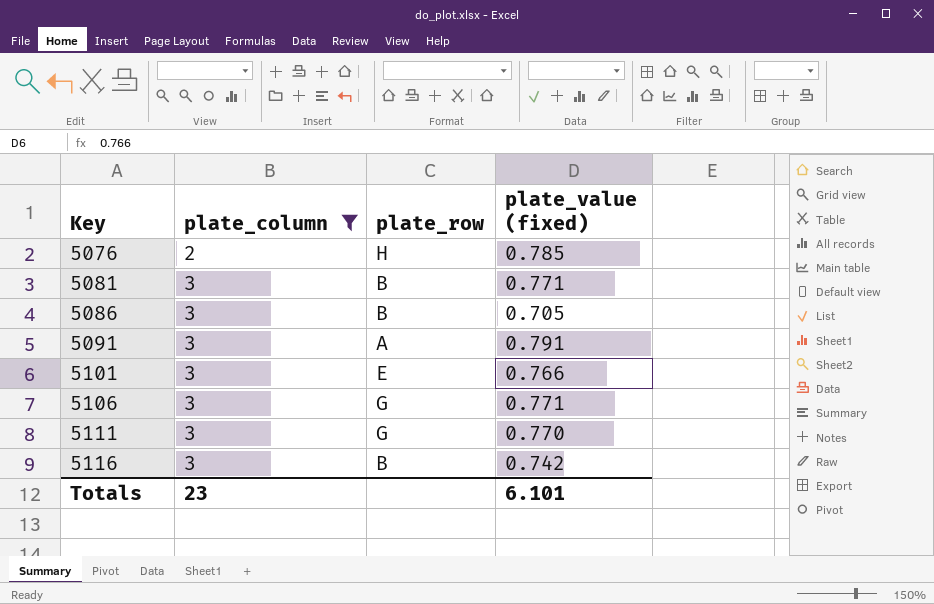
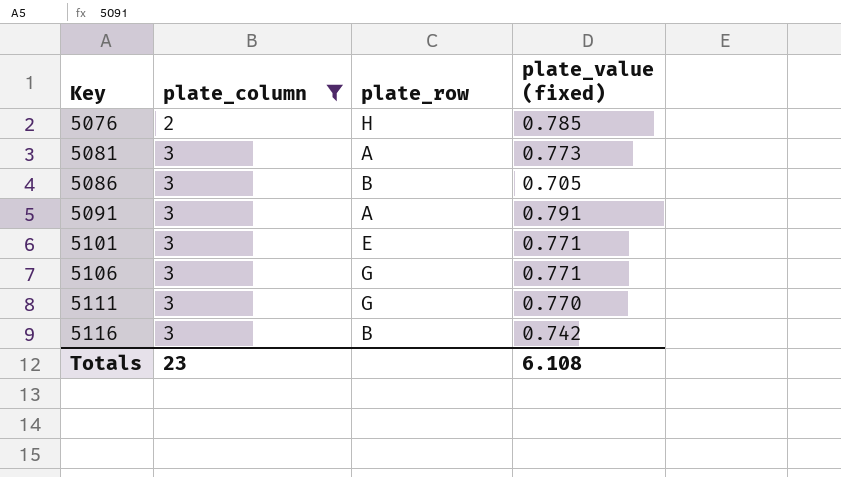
5081 | plate_row: B -> A
5081 | plate_value (fixed): 0.771 -> 0.773
5101 | plate_value (fixed): 0.766 -> 0.771
Totals | plate_value (fixed): 6.101 -> 6.108

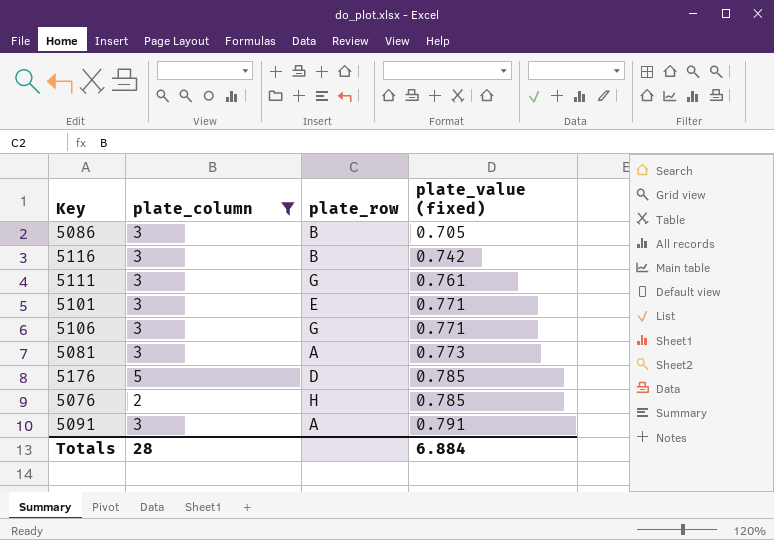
row order: Key ascending -> plate_value (fixed) ascending
5111 | plate_value (fixed): 0.770 -> 0.761
row 5176: none -> 5 | D | 0.785
Totals | plate_column: 23 -> 28
Totals | plate_value (fixed): 6.108 -> 6.884

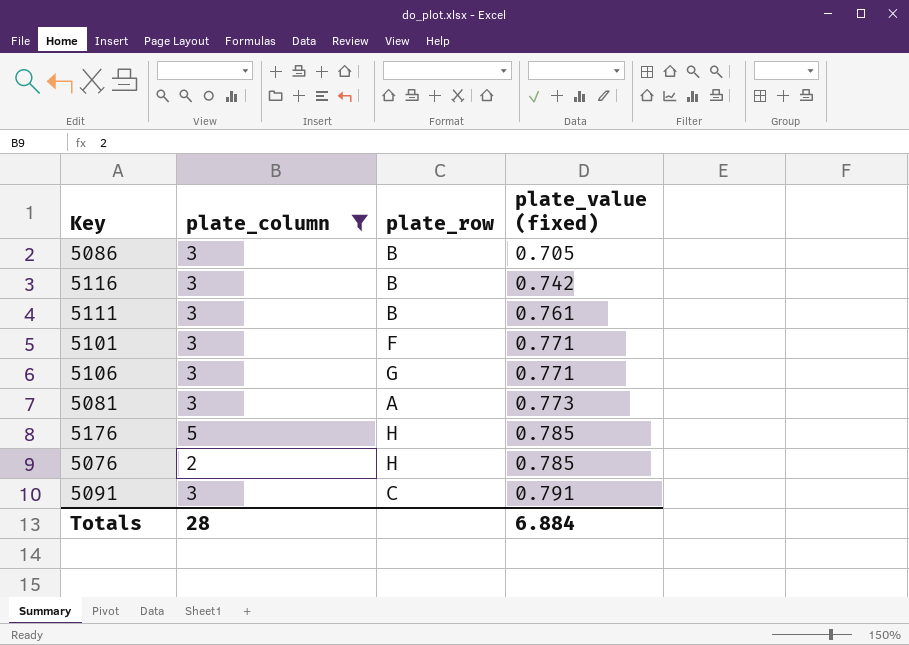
5111 | plate_row: G -> B
5101 | plate_row: E -> F
5176 | plate_row: D -> H
5091 | plate_row: A -> C

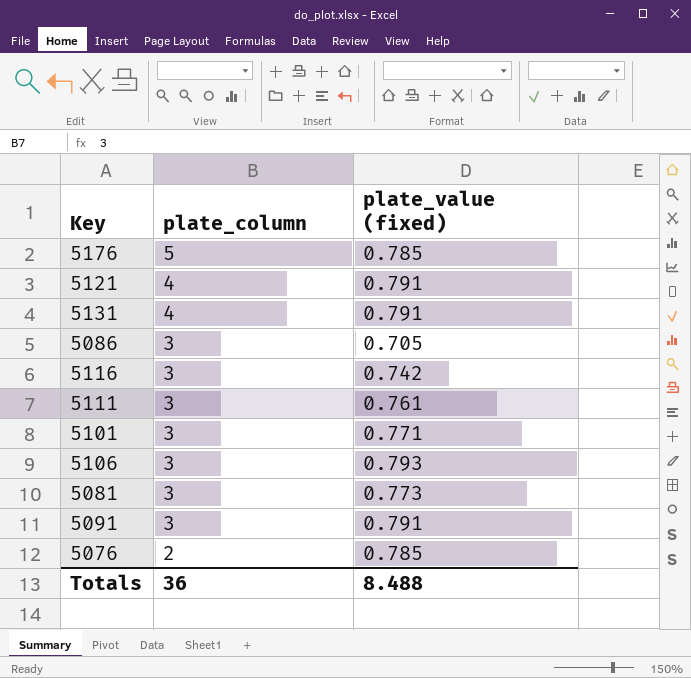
filter: plate_column != 4 -> none
row order: plate_value (fixed) ascending -> plate_column descending
column plate_row | position: 3 -> none
5106 | plate_value (fixed): 0.771 -> 0.793
Totals | plate_column: 28 -> 36
Totals | plate_value (fixed): 6.884 -> 8.488

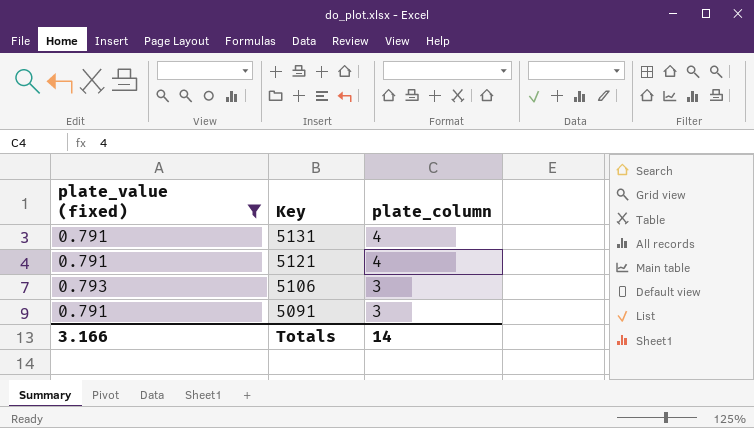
filter: none -> plate_value (fixed) >= 0.791
row order: plate_column descending -> Key descending
column plate_value (fixed) | position: 3 -> 1
Totals | plate_value (fixed): 8.488 -> 3.166
Totals | plate_column: 36 -> 14

